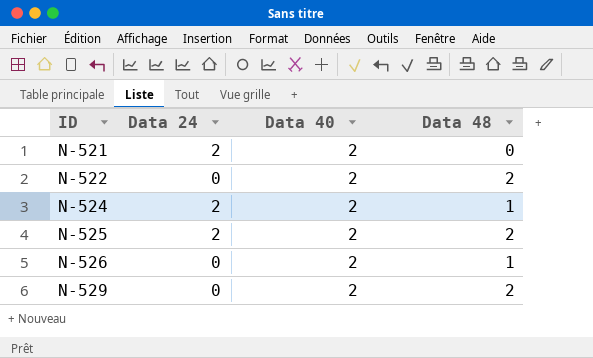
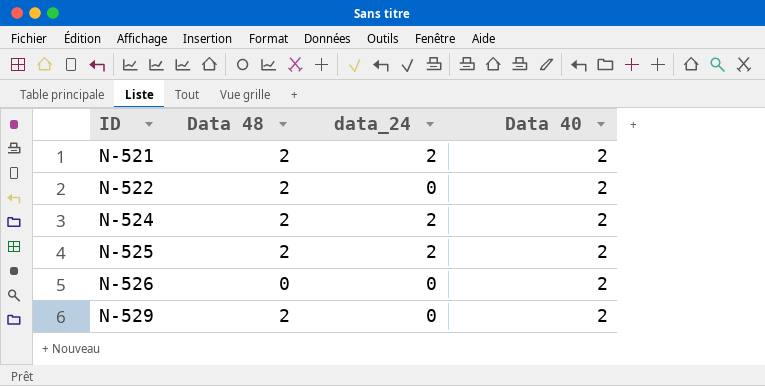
column Data 48 | position: 4 -> 2
column name: Data 24 -> data_24
N-521 | Data 48: 0 -> 2
N-524 | Data 48: 1 -> 2
N-526 | Data 48: 1 -> 0

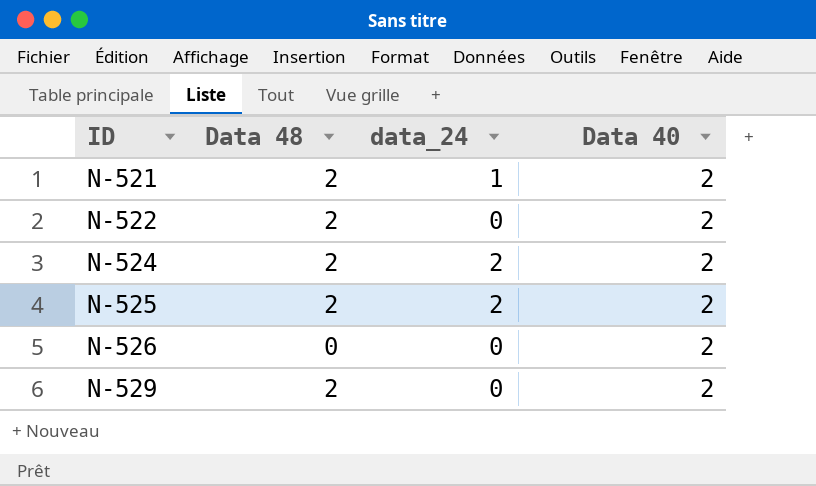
N-521 | data_24: 2 -> 1

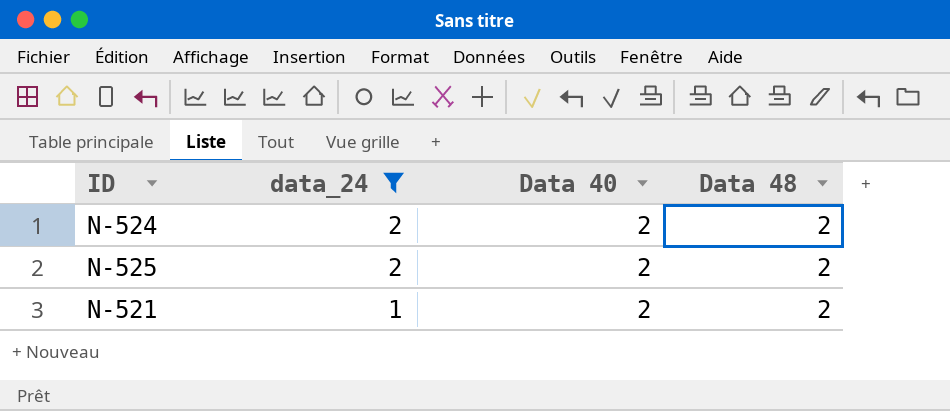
filter: none -> data_24 != 0
row order: ID ascending -> data_24 descending
column Data 48 | position: 2 -> 4

